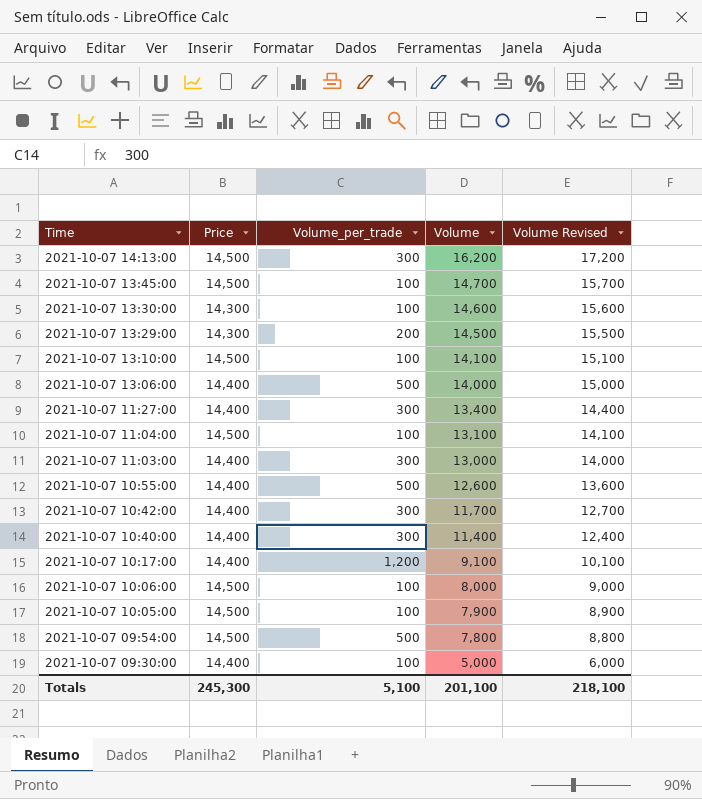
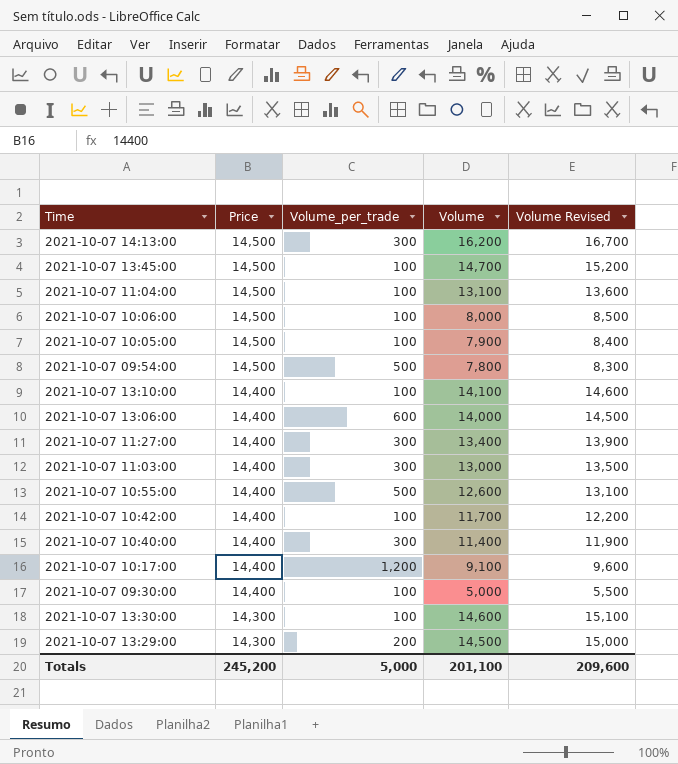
row order: Time descending -> Price descending
column Volume Revised | formula: [Volume] + 1000 -> [Volume] + 500
2021-10-07 13:10:00 | Price: 14,500 -> 14,400
2021-10-07 13:06:00 | Volume_per_trade: 500 -> 600
2021-10-07 10:42:00 | Volume_per_trade: 300 -> 100
Totals | Price: 245,300 -> 245,200
Totals | Volume_per_trade: 5,100 -> 5,000
Totals | Volume Revised: 218,100 -> 209,600

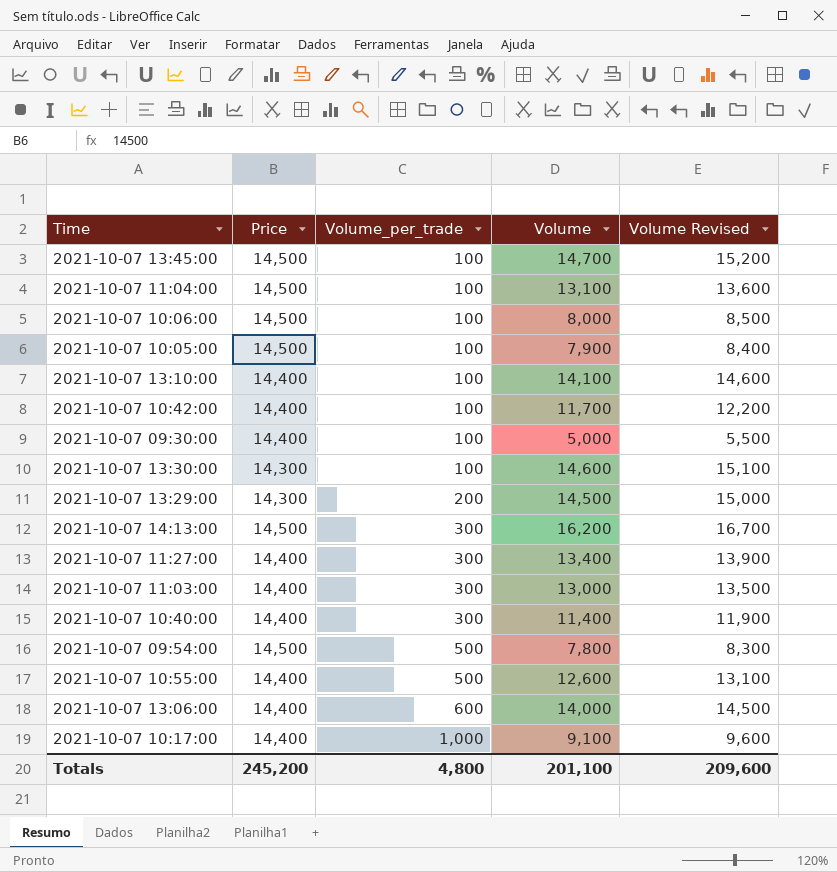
row order: Price descending -> Volume_per_trade ascending
2021-10-07 10:17:00 | Volume_per_trade: 1,200 -> 1,000
Totals | Volume_per_trade: 5,000 -> 4,800

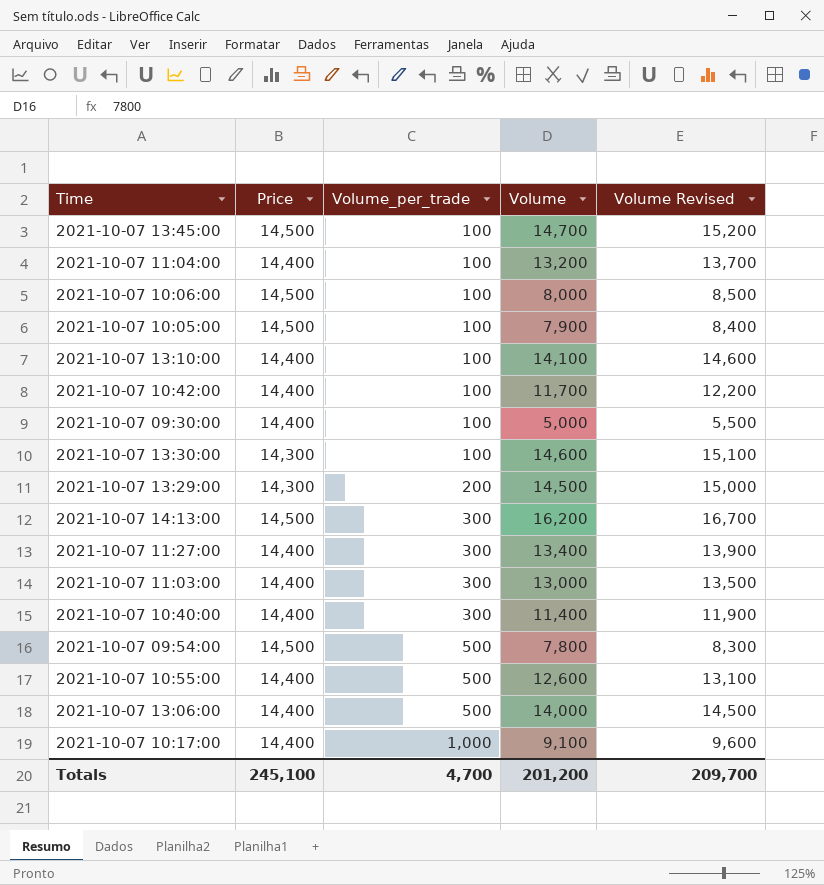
2021-10-07 11:04:00 | Price: 14,500 -> 14,400
2021-10-07 11:04:00 | Volume: 13,100 -> 13,200
2021-10-07 11:04:00 | Volume Revised: 13,600 -> 13,700
2021-10-07 13:06:00 | Volume_per_trade: 600 -> 500
Totals | Price: 245,200 -> 245,100
Totals | Volume_per_trade: 4,800 -> 4,700
Totals | Volume: 201,100 -> 201,200
Totals | Volume Revised: 209,600 -> 209,700

